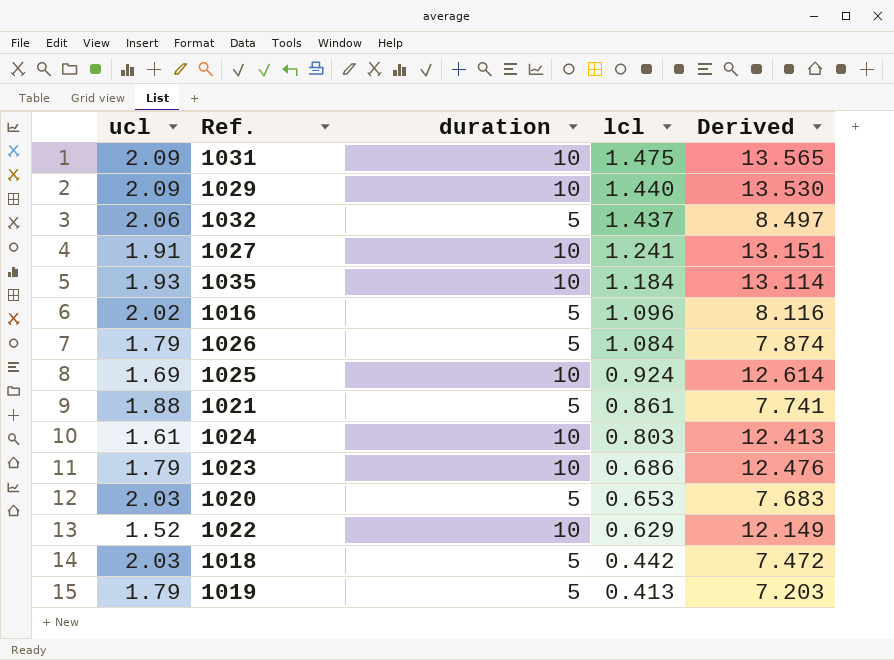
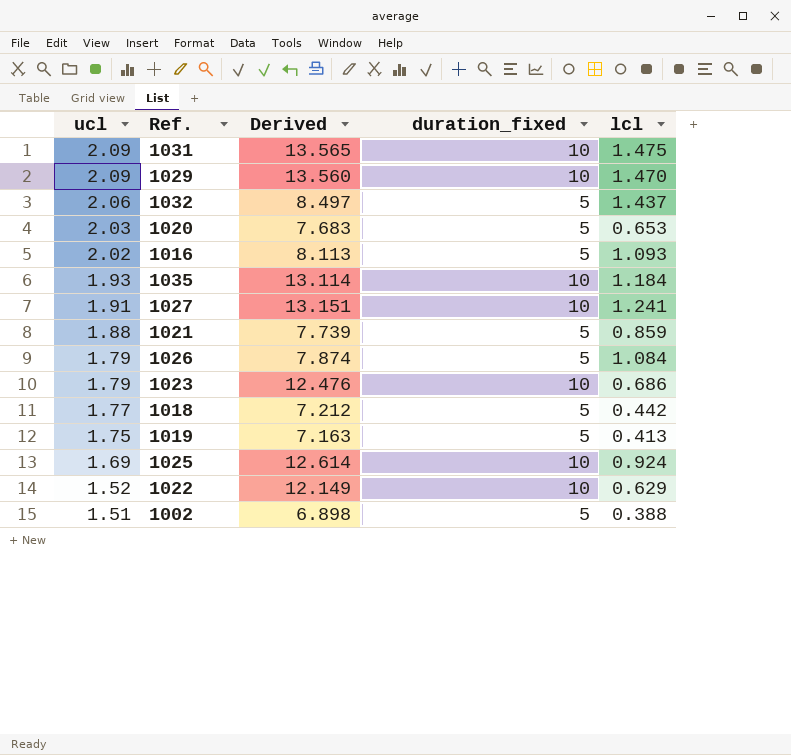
row order: lcl descending -> ucl descending
column Derived | position: 5 -> 3
column name: duration -> duration_fixed
row 1024: 1.61 | 10 | 0.803 | 12.413 -> none
1029 | Derived: 13.530 -> 13.560
1029 | lcl: 1.440 -> 1.470
1016 | Derived: 8.116 -> 8.113
1016 | lcl: 1.096 -> 1.093
1021 | Derived: 7.741 -> 7.739
1021 | lcl: 0.861 -> 0.859
1018 | ucl: 2.03 -> 1.77
1018 | Derived: 7.472 -> 7.212
1019 | ucl: 1.79 -> 1.75
1019 | Derived: 7.203 -> 7.163
row 1002: none -> 1.51 | 6.898 | 5 | 0.388

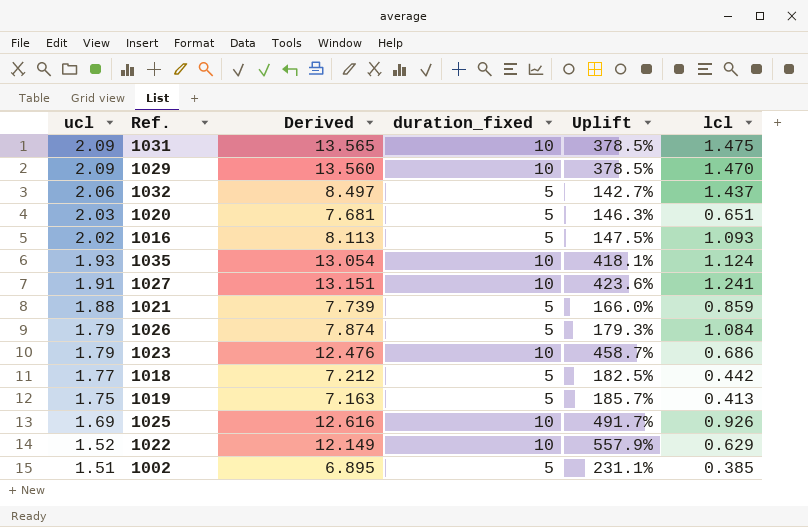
column Uplift | formula: none -> ([duration_fixed] - [ucl]) / [ucl]
1020 | Derived: 7.683 -> 7.681
1020 | lcl: 0.653 -> 0.651
1035 | Derived: 13.114 -> 13.054
1035 | lcl: 1.184 -> 1.124
1025 | Derived: 12.614 -> 12.616
1025 | lcl: 0.924 -> 0.926
1002 | Derived: 6.898 -> 6.895
1002 | lcl: 0.388 -> 0.385

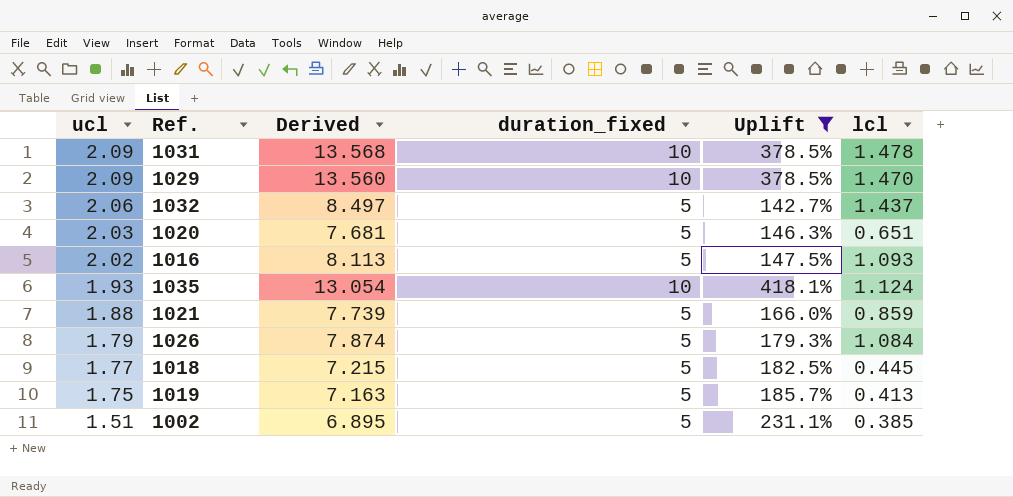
filter: none -> Uplift <= 418.1%
1031 | Derived: 13.565 -> 13.568
1031 | lcl: 1.475 -> 1.478
1018 | Derived: 7.212 -> 7.215
1018 | lcl: 0.442 -> 0.445

